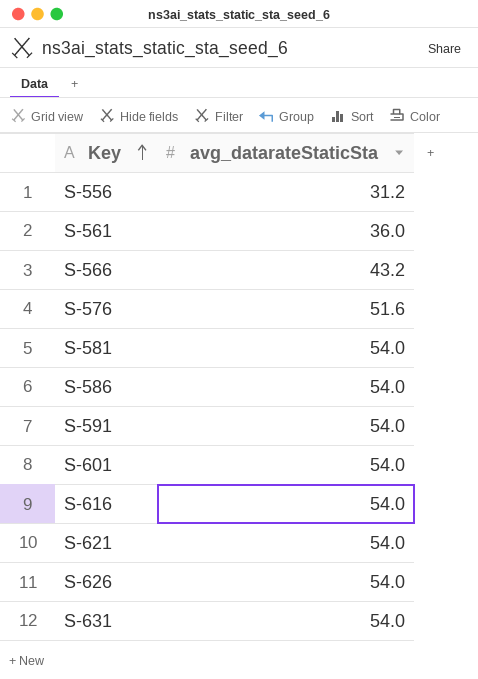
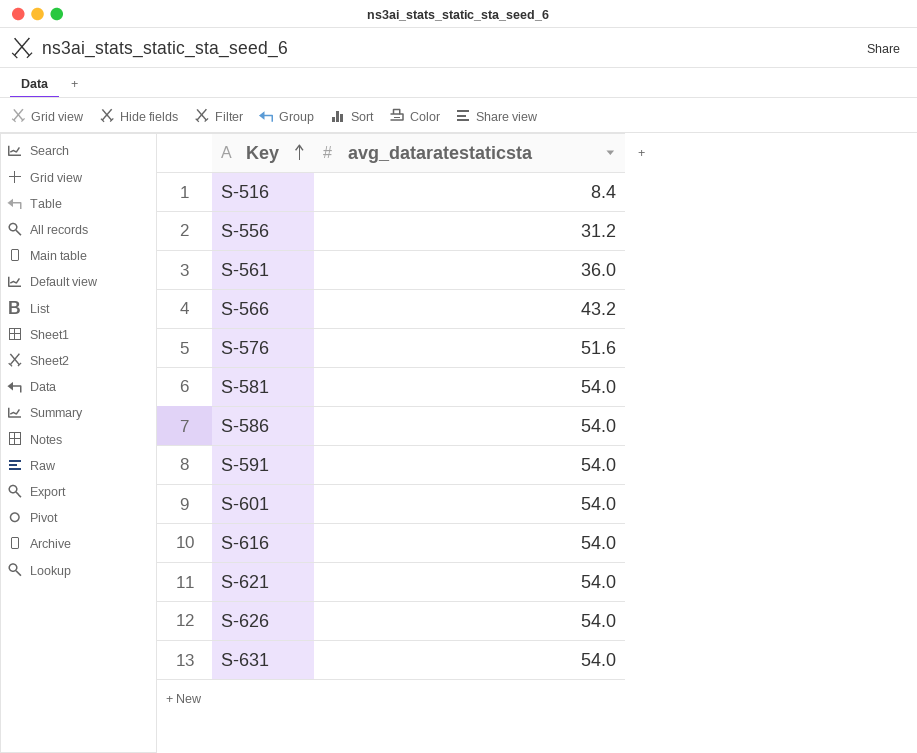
column name: avg_datarateStaticSta -> avg_dataratestaticsta
row S-516: none -> 8.4

